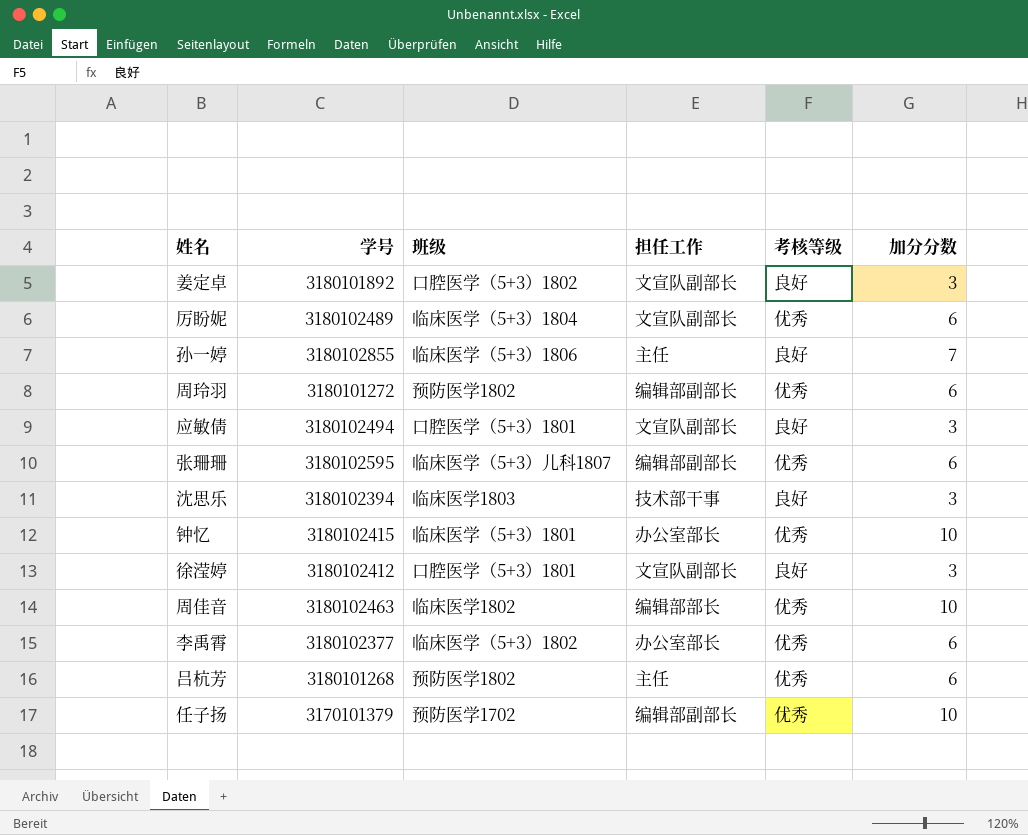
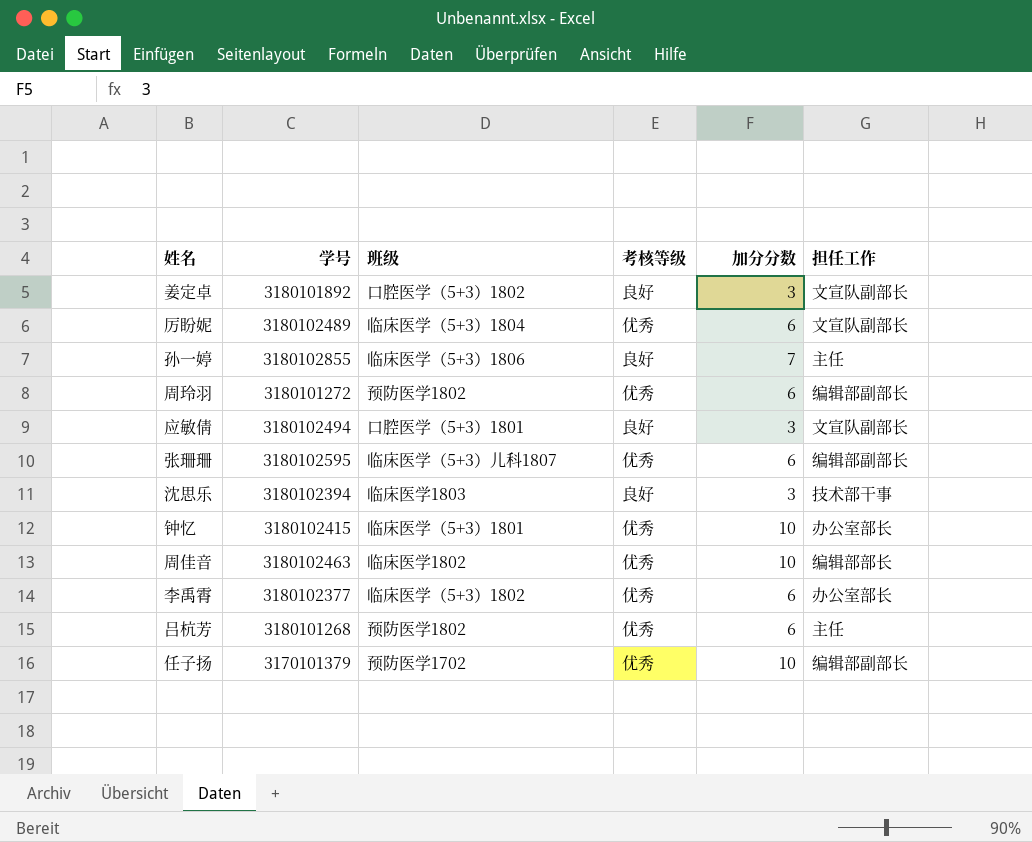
column 担任工作 | position: 4 -> 6
row 徐滢婷: 3180102412 | 口腔医学（5+3）1801 | 文宣队副部长 | 良好 | 3 -> none

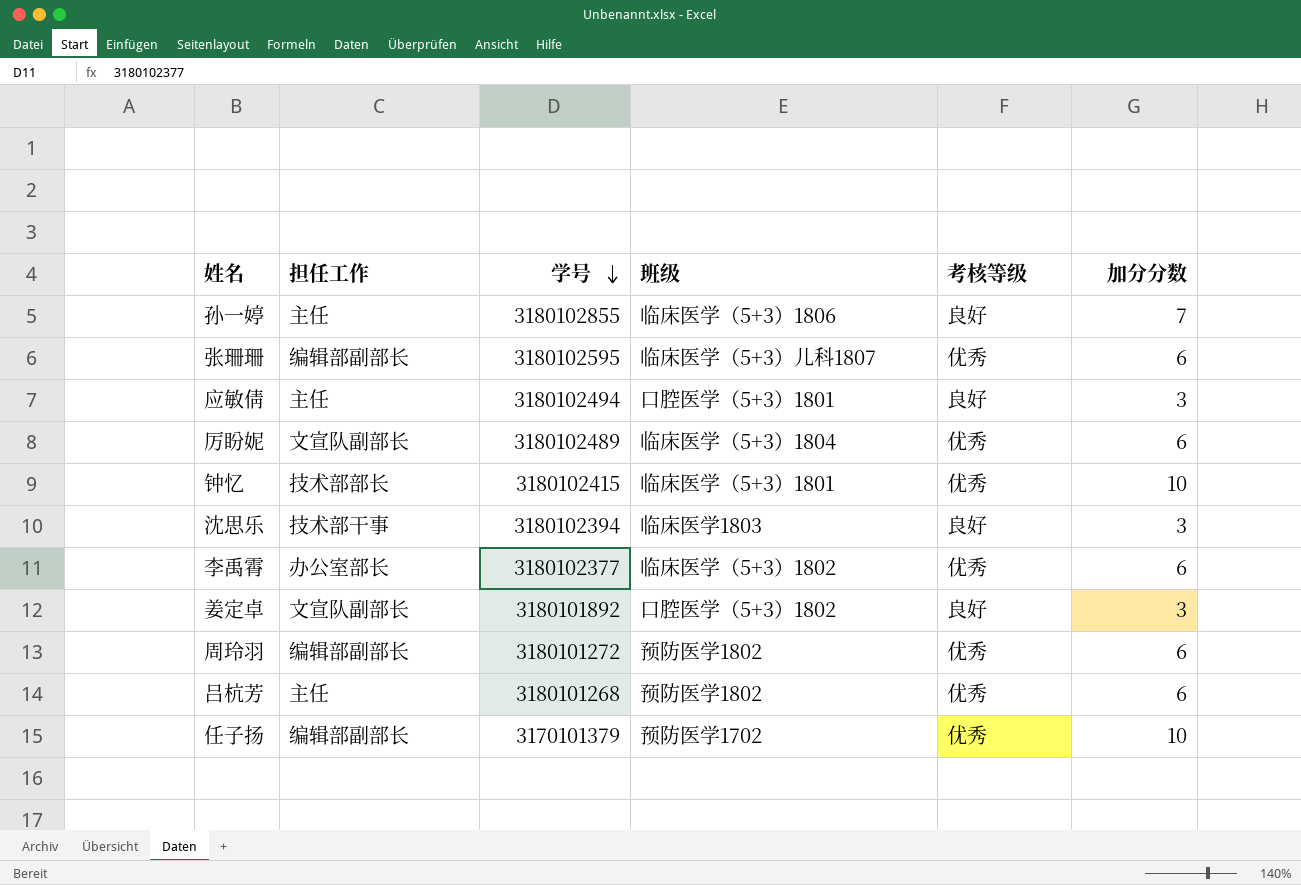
row order: none -> 学号 descending
column 担任工作 | position: 6 -> 2
row 周佳音: 3180102463 | 临床医学1802 | 优秀 | 10 | 编辑部部长 -> none
应敏倩 | 担任工作: 文宣队副部长 -> 主任
钟忆 | 担任工作: 办公室部长 -> 技术部部长

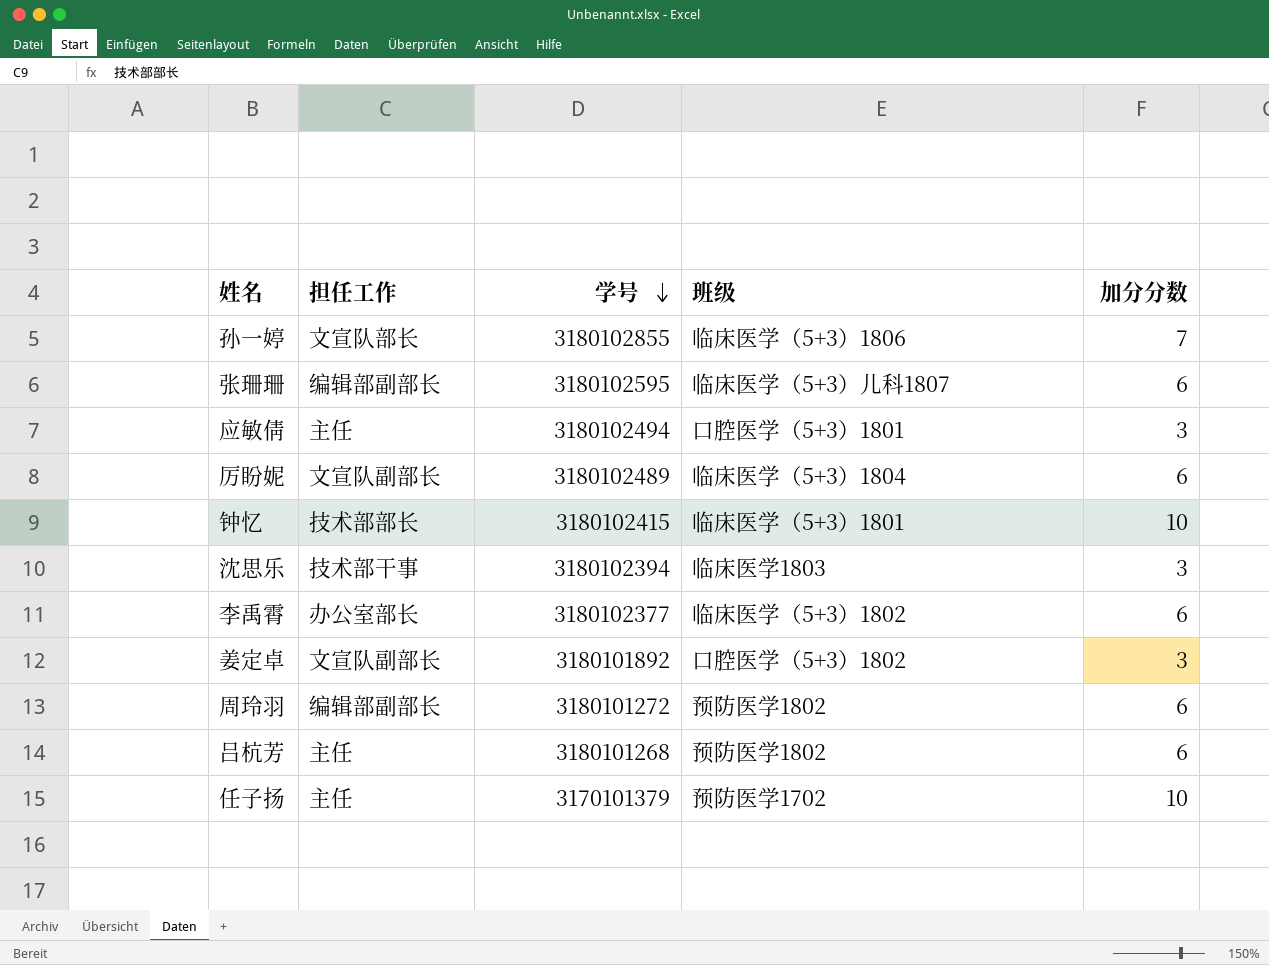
column 考核等级 | position: 5 -> none
孙一婷 | 担任工作: 主任 -> 文宣队部长
任子扬 | 担任工作: 编辑部副部长 -> 主任

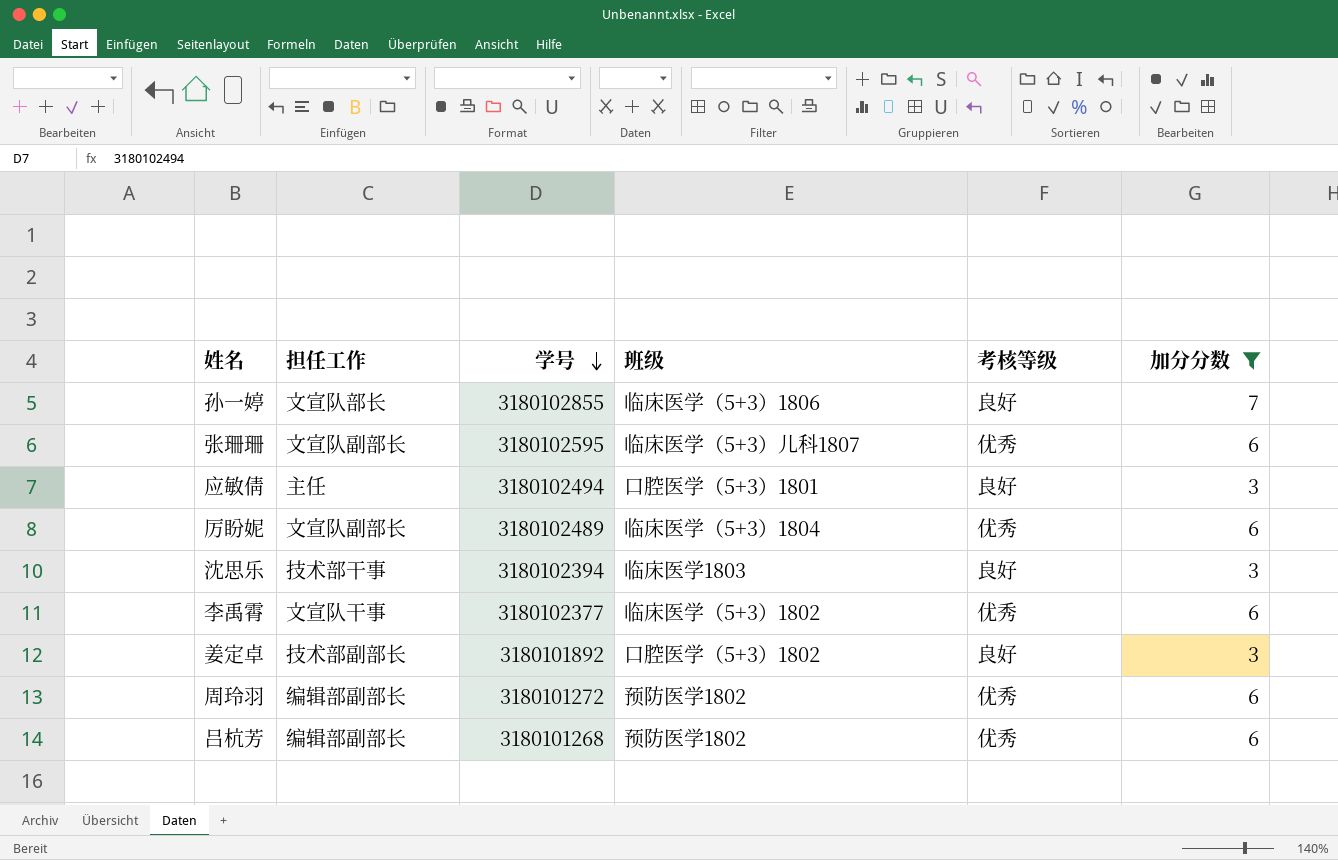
filter: none -> 加分分数 != 10
column 考核等级 | position: none -> 5
张珊珊 | 担任工作: 编辑部副部长 -> 文宣队副部长
李禹霄 | 担任工作: 办公室部长 -> 文宣队干事
姜定卓 | 担任工作: 文宣队副部长 -> 技术部副部长
吕杭芳 | 担任工作: 主任 -> 编辑部副部长

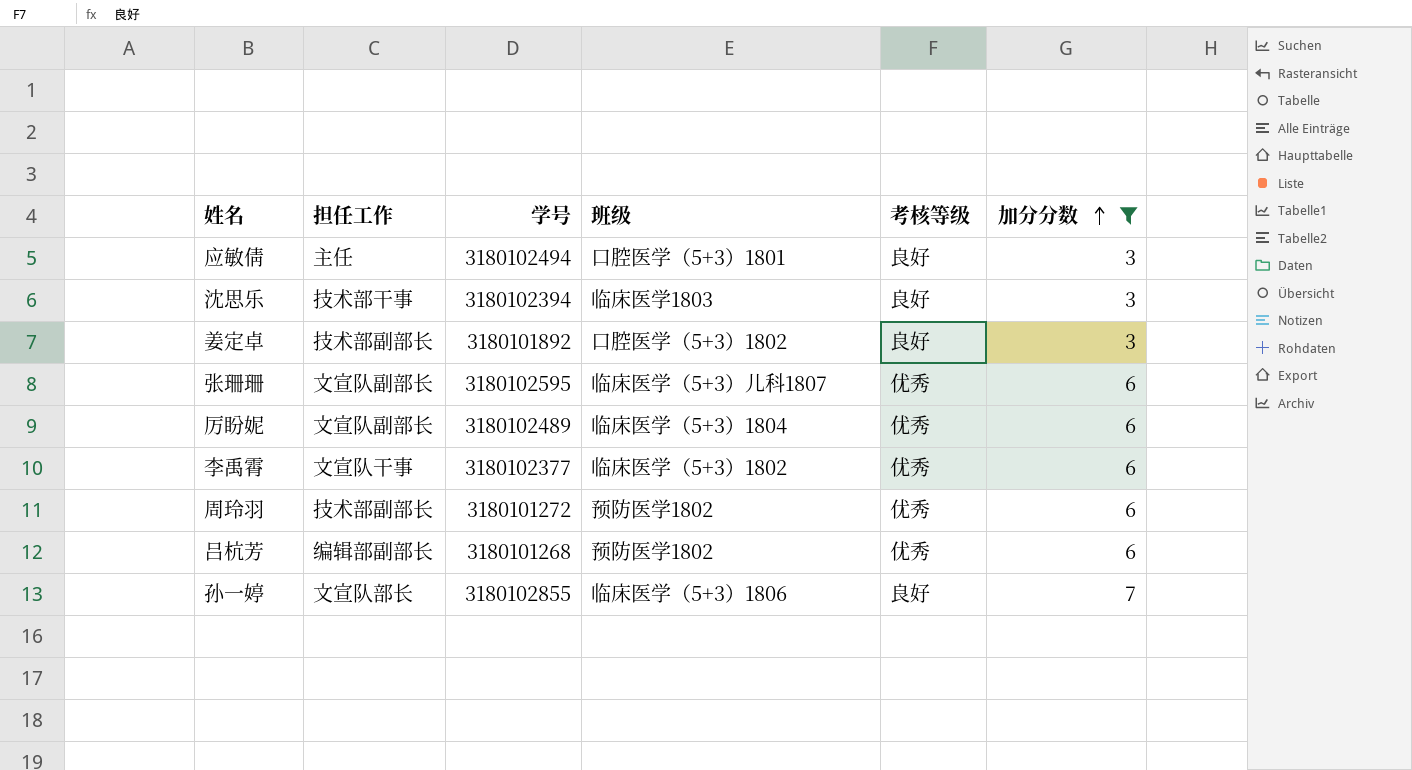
row order: 学号 descending -> 加分分数 ascending
周玲羽 | 担任工作: 编辑部副部长 -> 技术部副部长

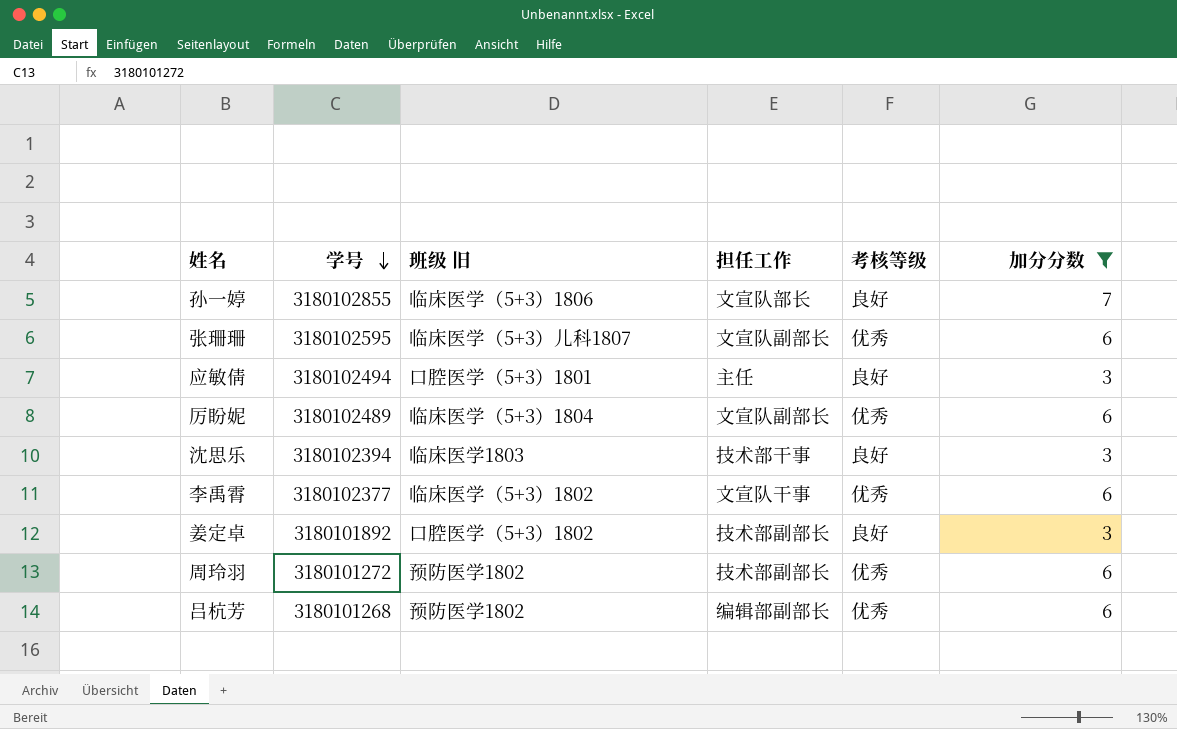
row order: 加分分数 ascending -> 学号 descending
column name: 班级 -> 班级 旧
column 担任工作 | position: 2 -> 4

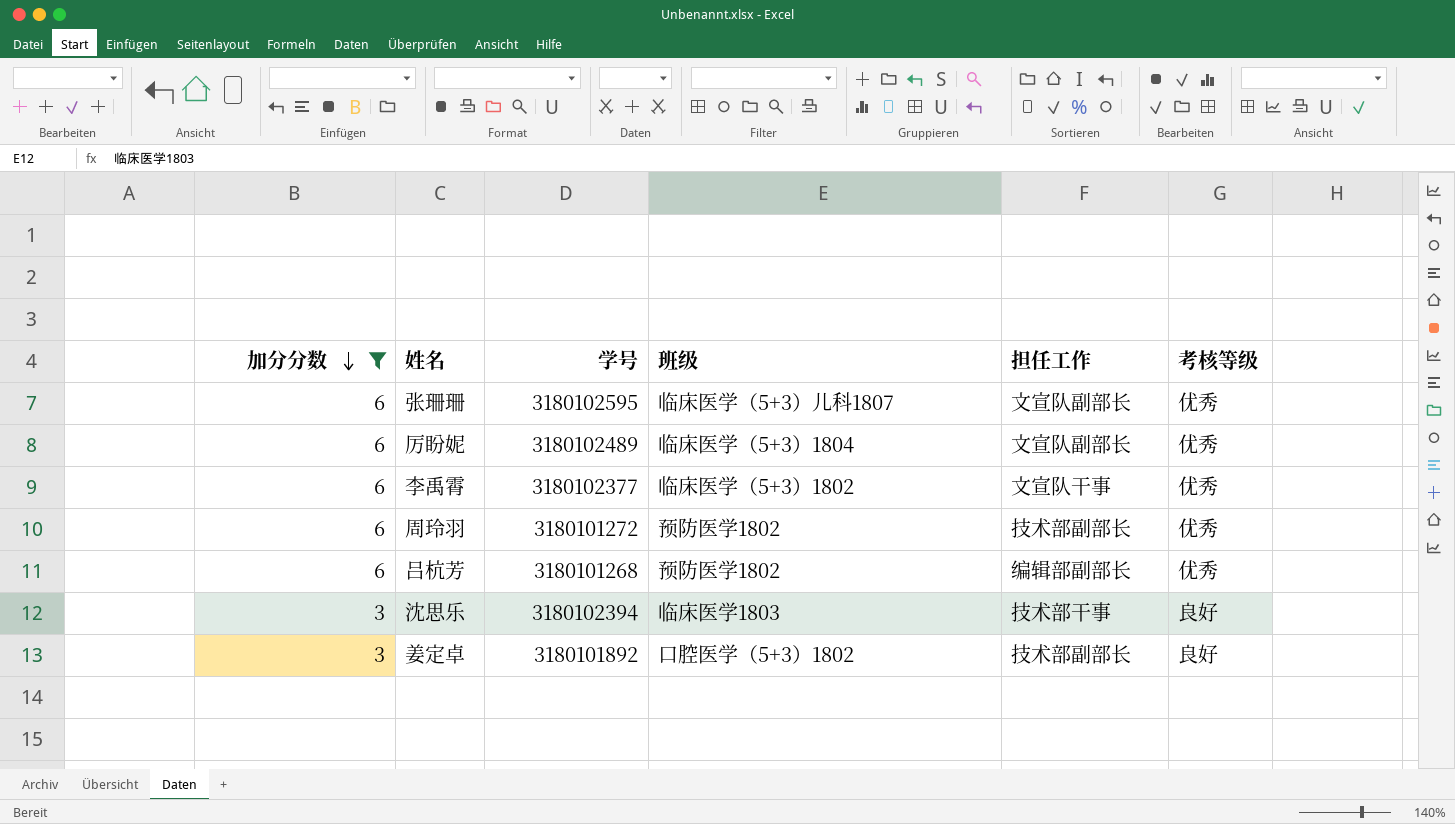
row order: 学号 descending -> 加分分数 descending
column 加分分数 | position: 6 -> 1
column name: 班级 旧 -> 班级
row 孙一婷: 3180102855 | 临床医学（5+3）1806 | 文宣队部长 | 良好 | 7 -> none
row 应敏倩: 3180102494 | 口腔医学（5+3）1801 | 主任 | 良好 | 3 -> none

